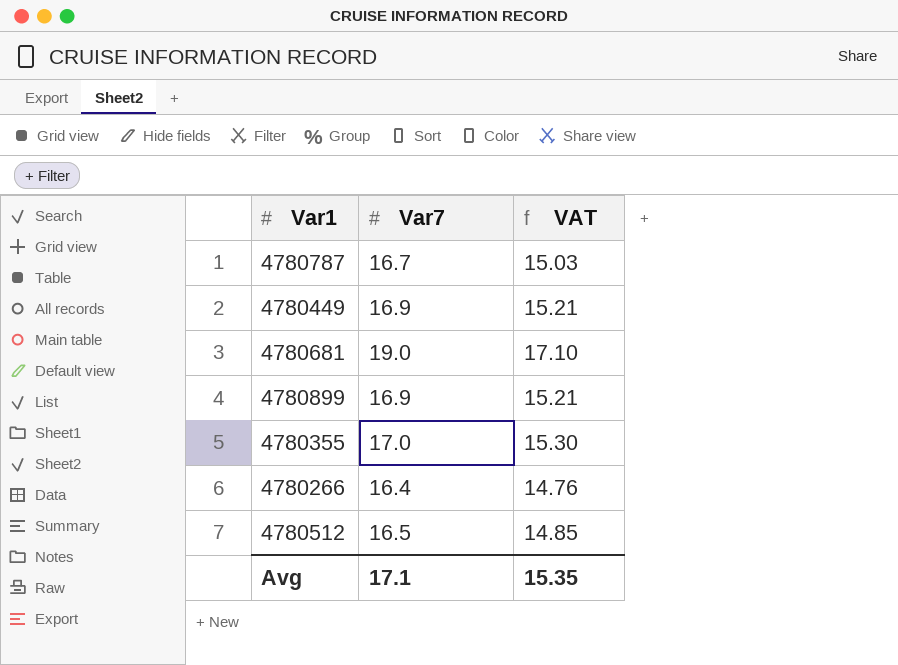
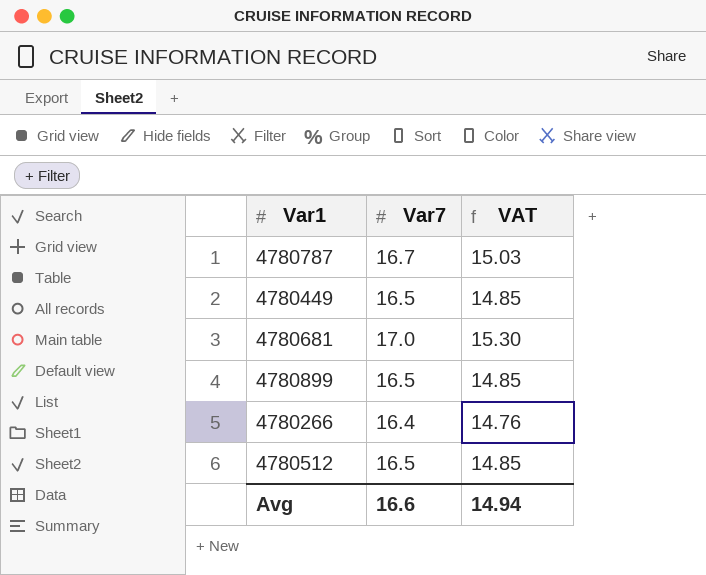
row 4780355: 17.0 | 15.30 -> none
4780449 | Var7: 16.9 -> 16.5
4780449 | VAT: 15.21 -> 14.85
4780681 | Var7: 19.0 -> 17.0
4780681 | VAT: 17.10 -> 15.30
4780899 | Var7: 16.9 -> 16.5
4780899 | VAT: 15.21 -> 14.85
Avg | Var7: 17.1 -> 16.6
Avg | VAT: 15.35 -> 14.94

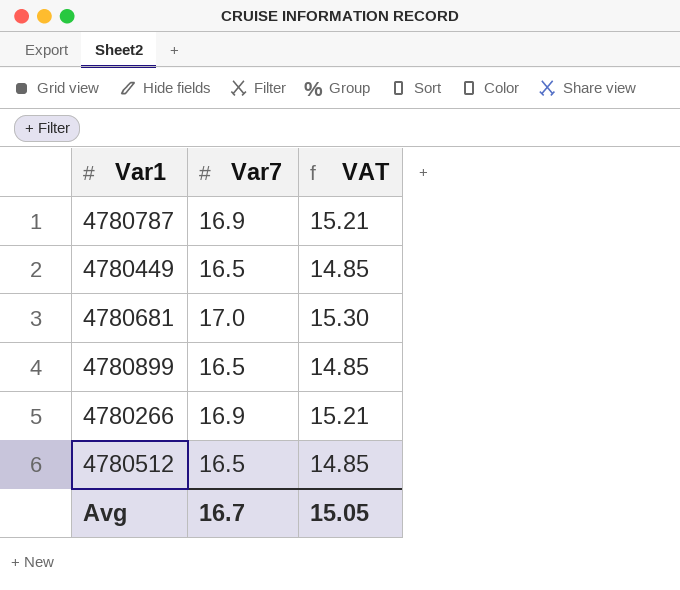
4780787 | Var7: 16.7 -> 16.9
4780787 | VAT: 15.03 -> 15.21
4780266 | Var7: 16.4 -> 16.9
4780266 | VAT: 14.76 -> 15.21
Avg | Var7: 16.6 -> 16.7
Avg | VAT: 14.94 -> 15.05

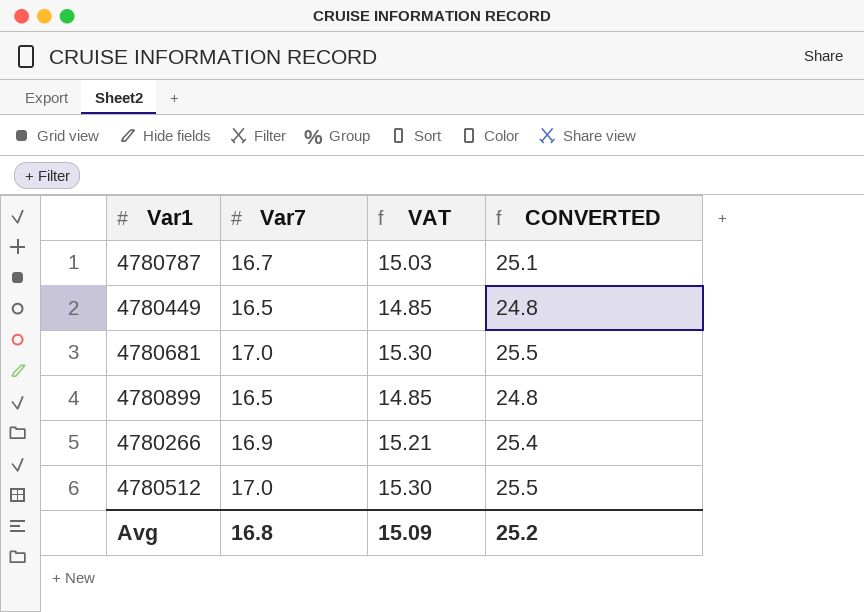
column CONVERTED | formula: none -> [Var7] * 1.5
4780787 | Var7: 16.9 -> 16.7
4780787 | VAT: 15.21 -> 15.03
4780512 | Var7: 16.5 -> 17.0
4780512 | VAT: 14.85 -> 15.30
Avg | Var7: 16.7 -> 16.8
Avg | VAT: 15.05 -> 15.09

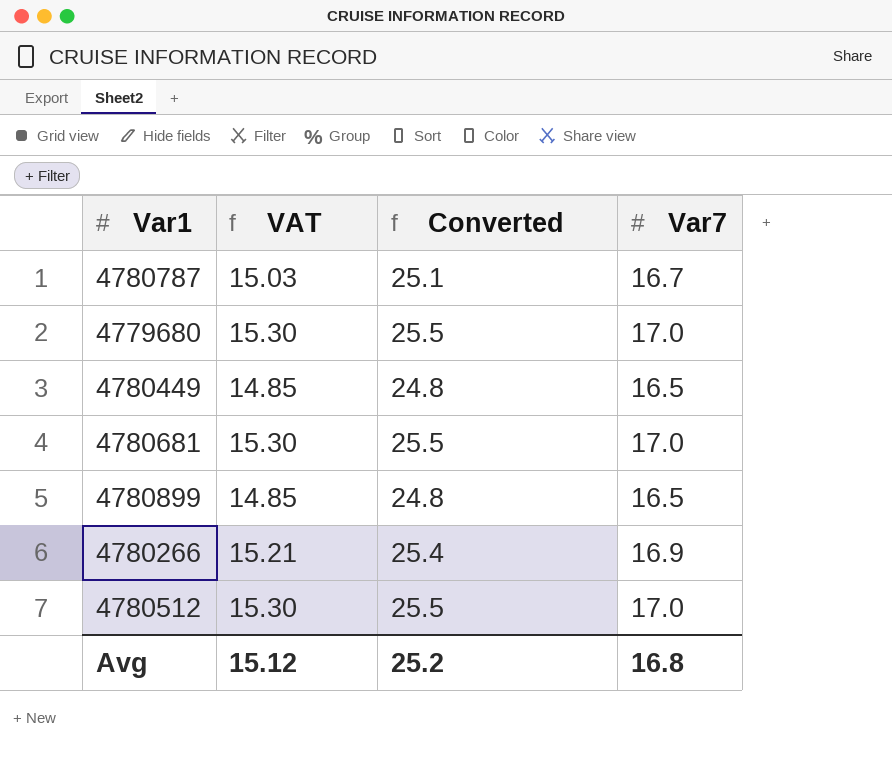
column name: CONVERTED -> Converted
column Var7 | position: 2 -> 4
row 4779680: none -> 15.30 | 25.5 | 17.0
Avg | VAT: 15.09 -> 15.12

